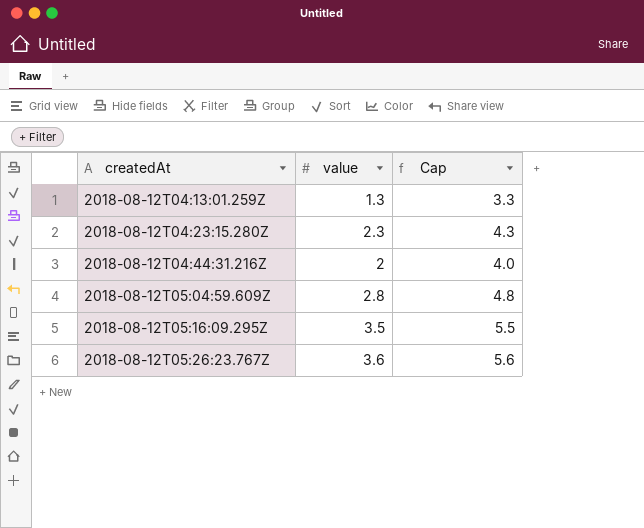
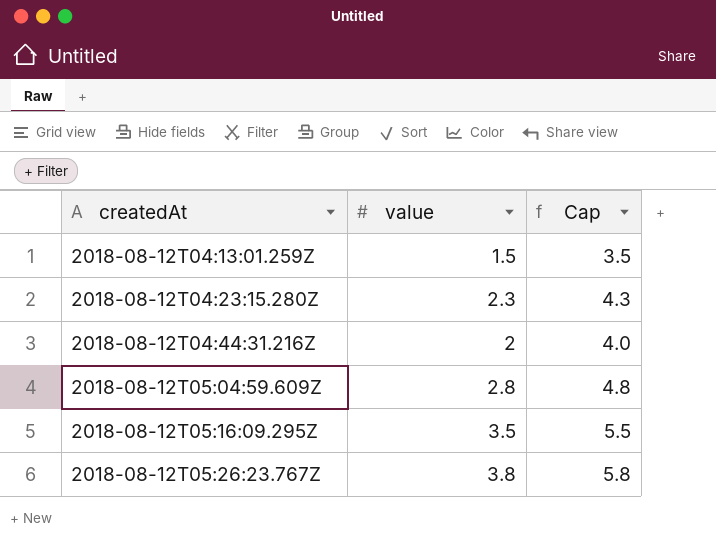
2018-08-12T04:13:01.259Z | value: 1.3 -> 1.5
2018-08-12T04:13:01.259Z | Cap: 3.3 -> 3.5
2018-08-12T05:26:23.767Z | value: 3.6 -> 3.8
2018-08-12T05:26:23.767Z | Cap: 5.6 -> 5.8

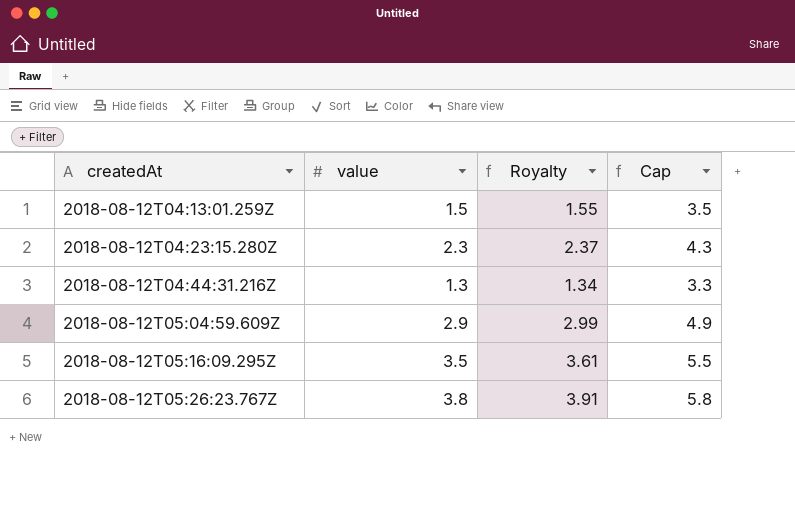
column Royalty | formula: none -> [value] * 1.03
2018-08-12T04:44:31.216Z | value: 2 -> 1.3
2018-08-12T04:44:31.216Z | Cap: 4.0 -> 3.3
2018-08-12T05:04:59.609Z | value: 2.8 -> 2.9
2018-08-12T05:04:59.609Z | Cap: 4.8 -> 4.9

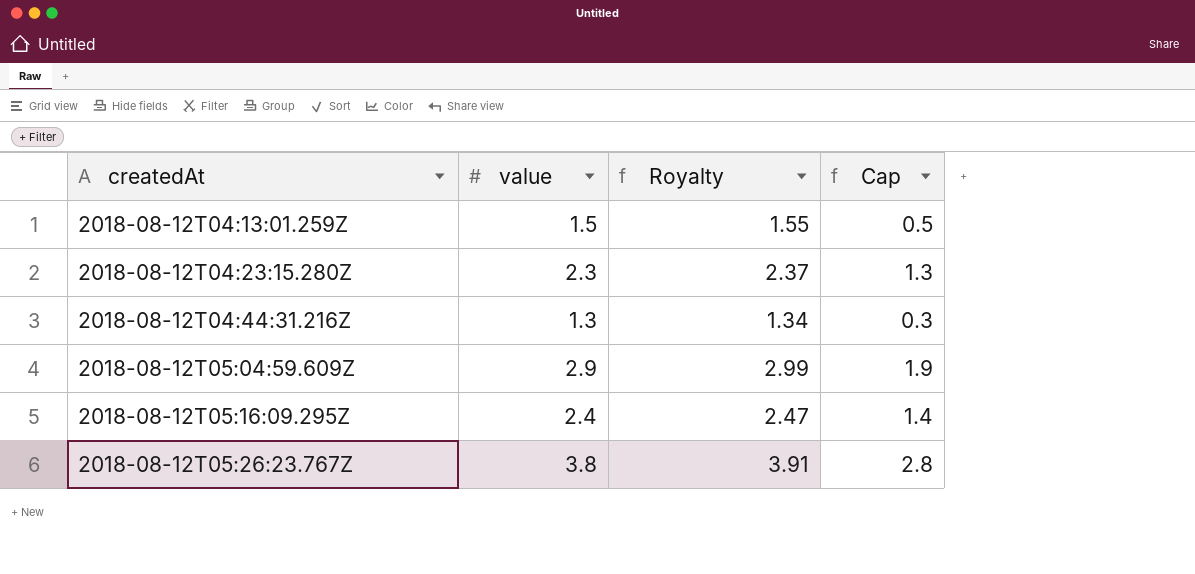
column Cap | formula: [value] + 2 -> [value] - 1
2018-08-12T05:16:09.295Z | value: 3.5 -> 2.4
2018-08-12T05:16:09.295Z | Royalty: 3.61 -> 2.47

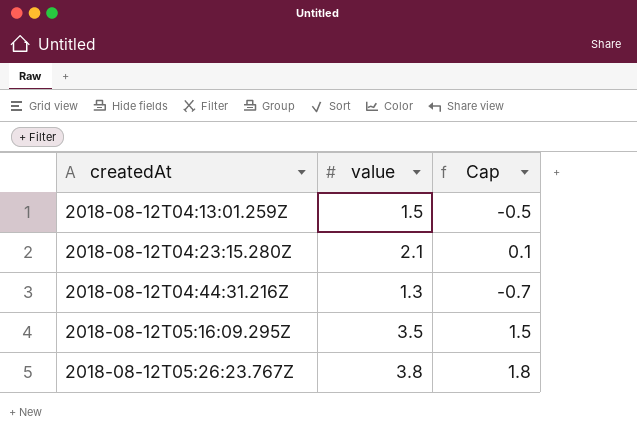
column Royalty | formula: [value] * 1.03 -> none
column Cap | formula: [value] - 1 -> [value] - 2
row 2018-08-12T05:04:59.609Z: 2.9 | 2.99 | 1.9 -> none
2018-08-12T04:23:15.280Z | value: 2.3 -> 2.1
2018-08-12T05:16:09.295Z | value: 2.4 -> 3.5

